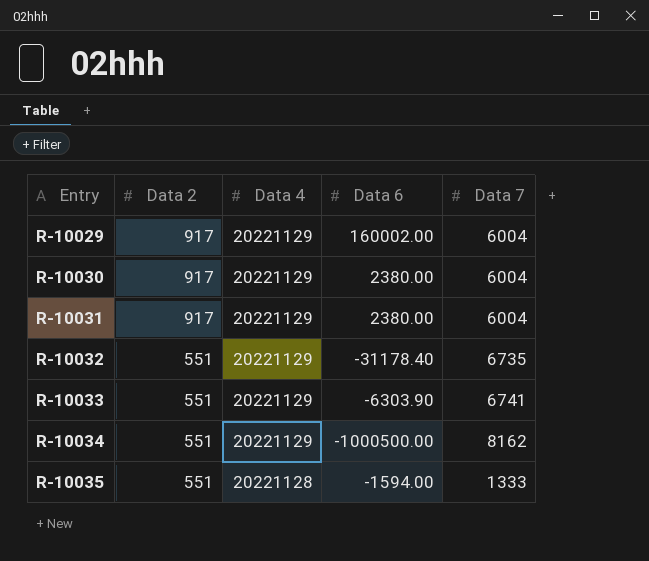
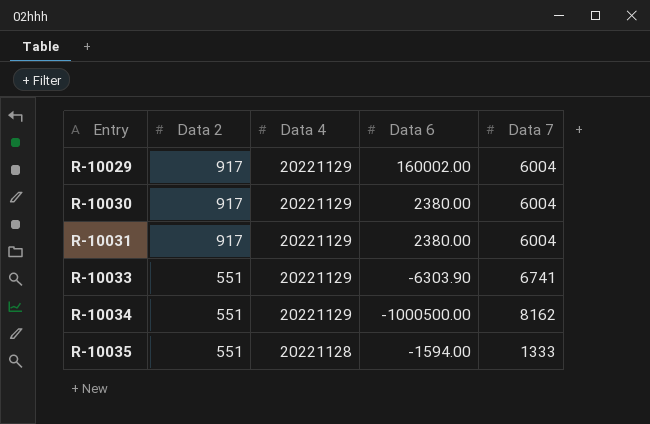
row R-10032: 551 | 20221129 | -31178.40 | 6735 -> none

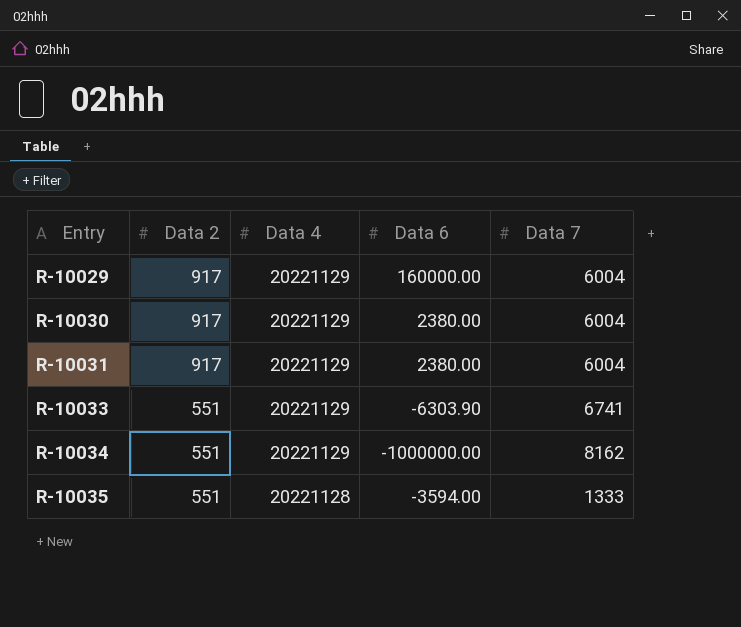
R-10029 | Data 6: 160002.00 -> 160000.00
R-10034 | Data 6: -1000500.00 -> -1000000.00
R-10035 | Data 6: -1594.00 -> -3594.00

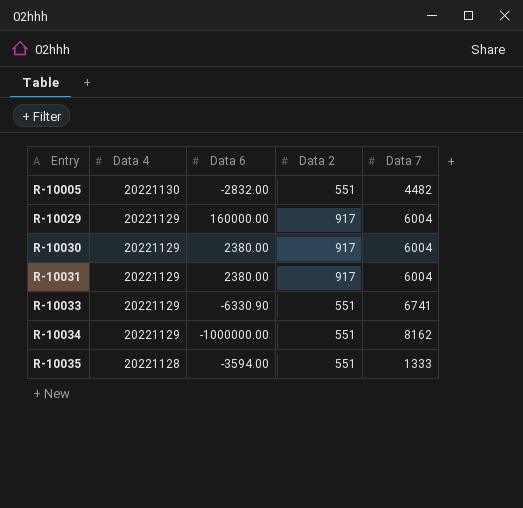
column Data 2 | position: 2 -> 4
row R-10005: none -> 20221130 | -2832.00 | 551 | 4482
R-10033 | Data 6: -6303.90 -> -6330.90

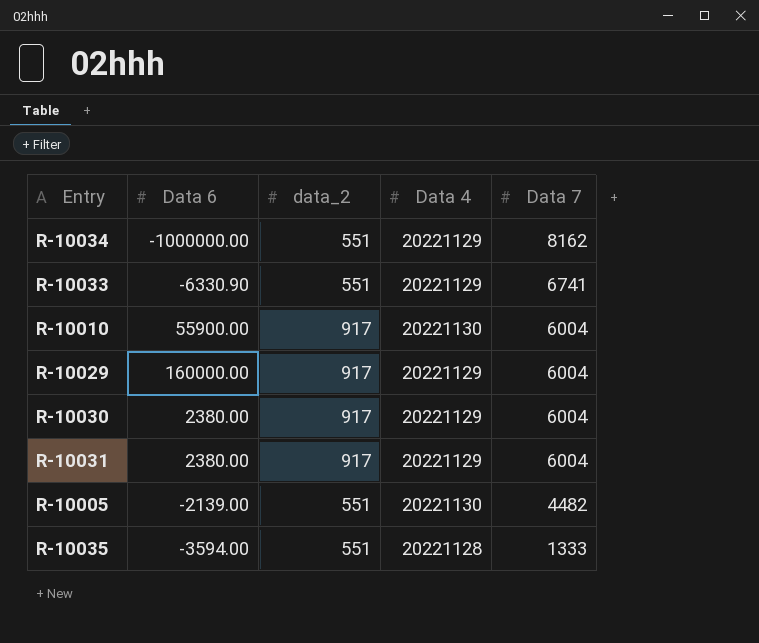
row order: Entry ascending -> Data 7 descending
column name: Data 2 -> data_2
column Data 4 | position: 2 -> 4
row R-10010: none -> 55900.00 | 917 | 20221130 | 6004
R-10005 | Data 6: -2832.00 -> -2139.00

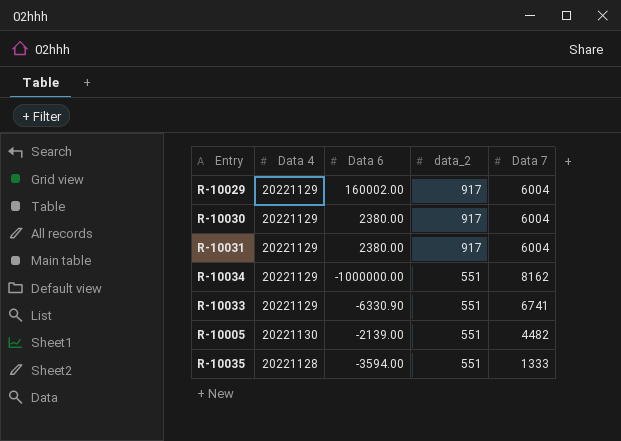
row order: Data 7 descending -> data_2 descending
column Data 4 | position: 4 -> 2
row R-10010: 55900.00 | 917 | 20221130 | 6004 -> none
R-10029 | Data 6: 160000.00 -> 160002.00

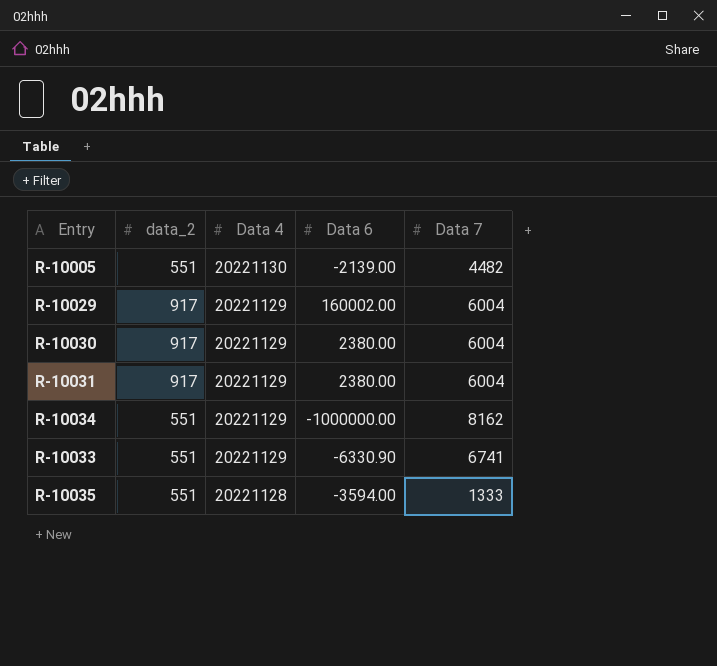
row order: data_2 descending -> Data 4 descending
column data_2 | position: 4 -> 2

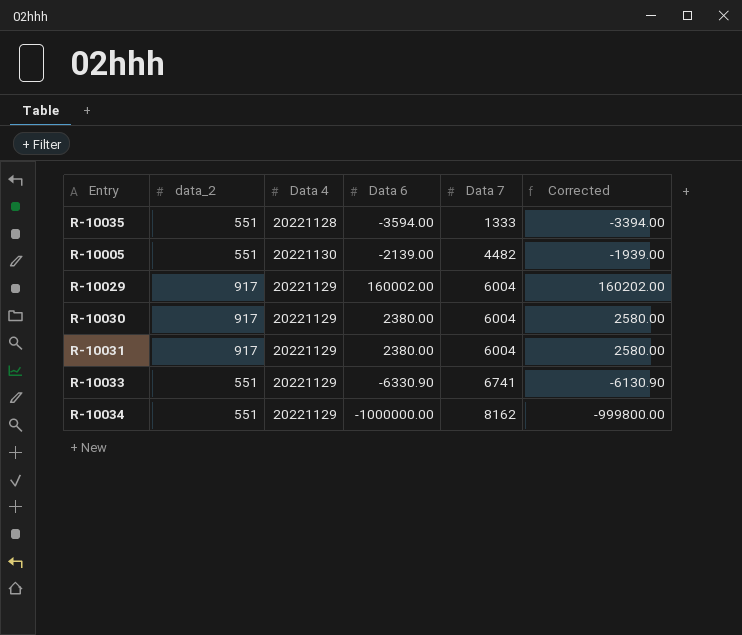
row order: Data 4 descending -> Data 7 ascending
column Corrected | formula: none -> [Data 6] + 200

